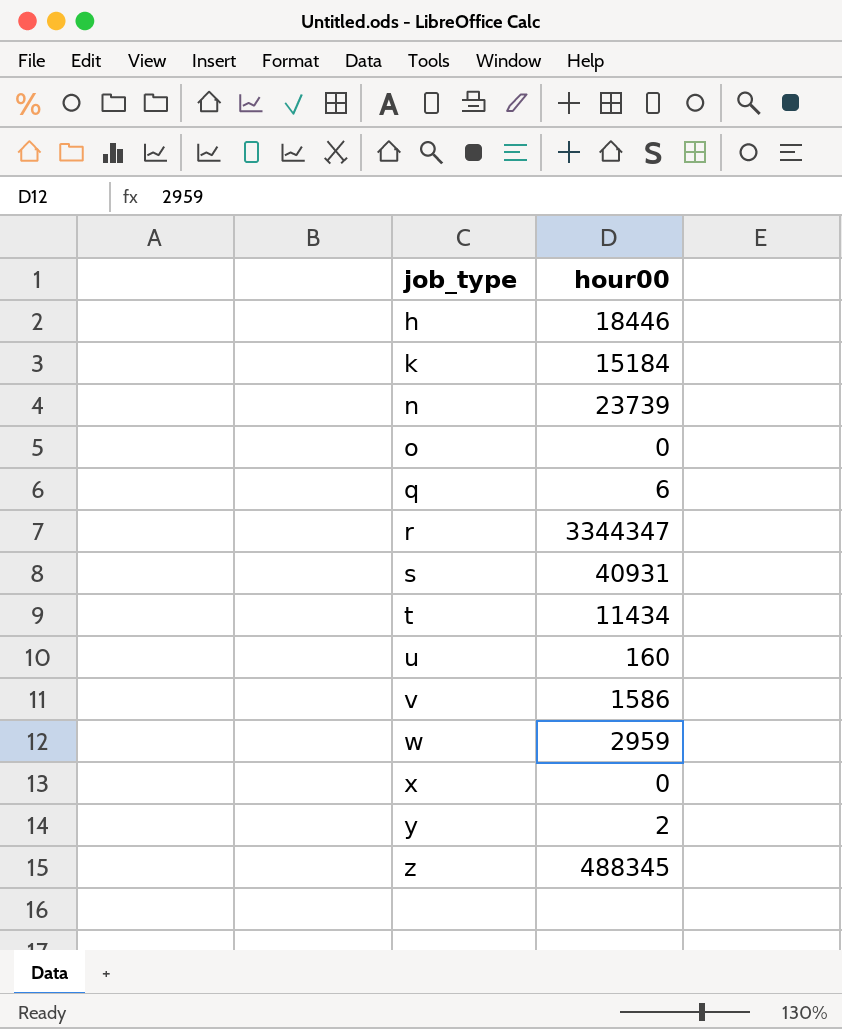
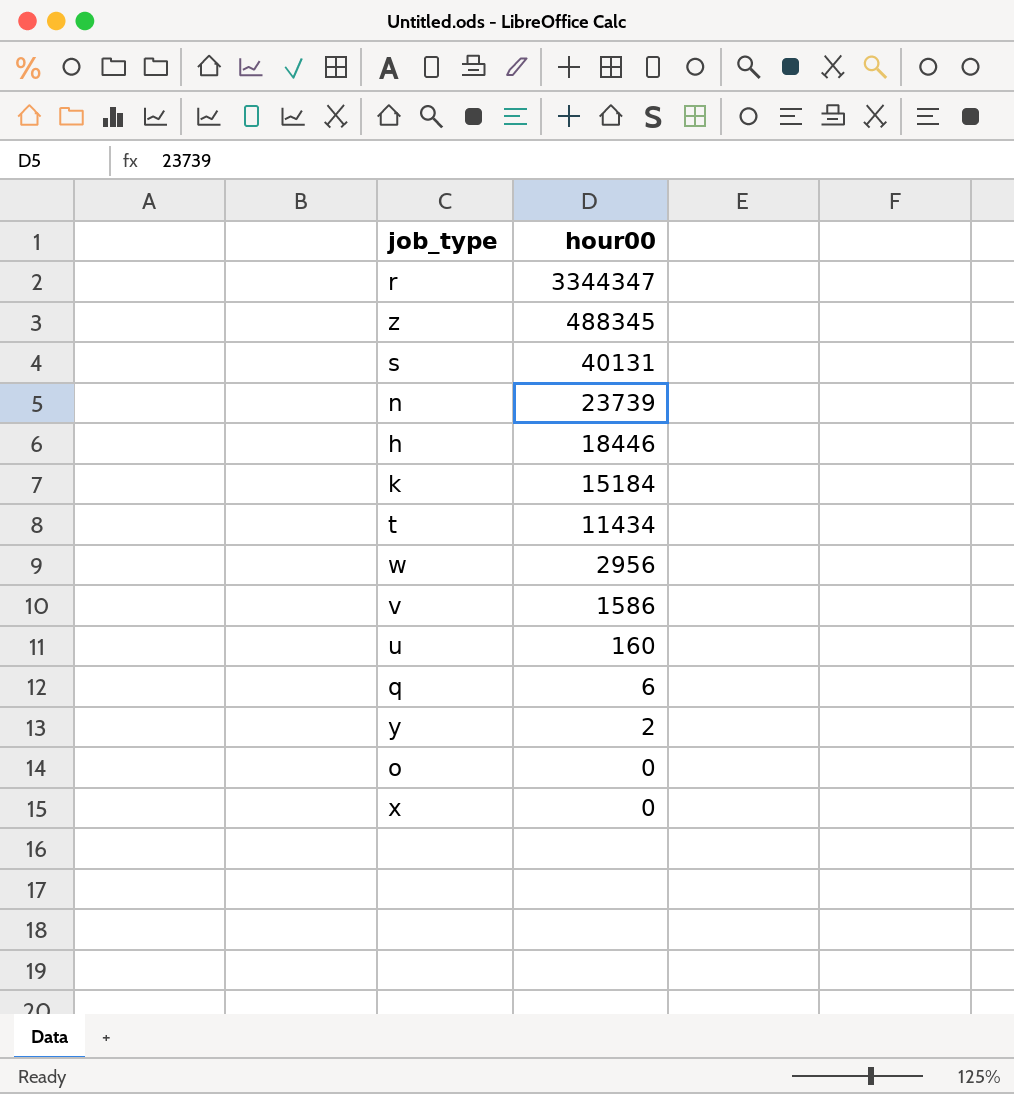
row order: job_type ascending -> hour00 descending
s | hour00: 40931 -> 40131
w | hour00: 2959 -> 2956

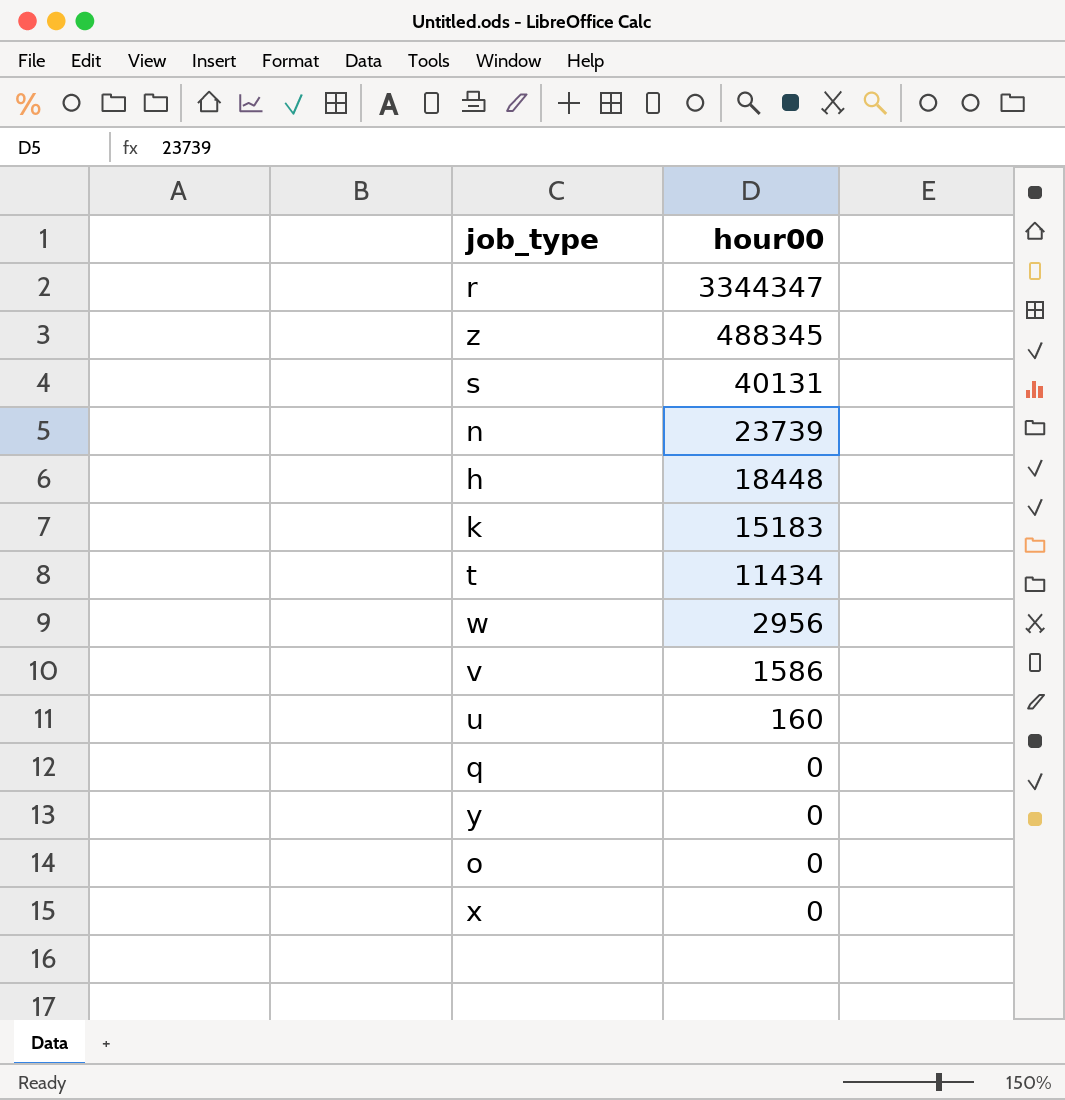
h | hour00: 18446 -> 18448
k | hour00: 15184 -> 15183
q | hour00: 6 -> 0
y | hour00: 2 -> 0

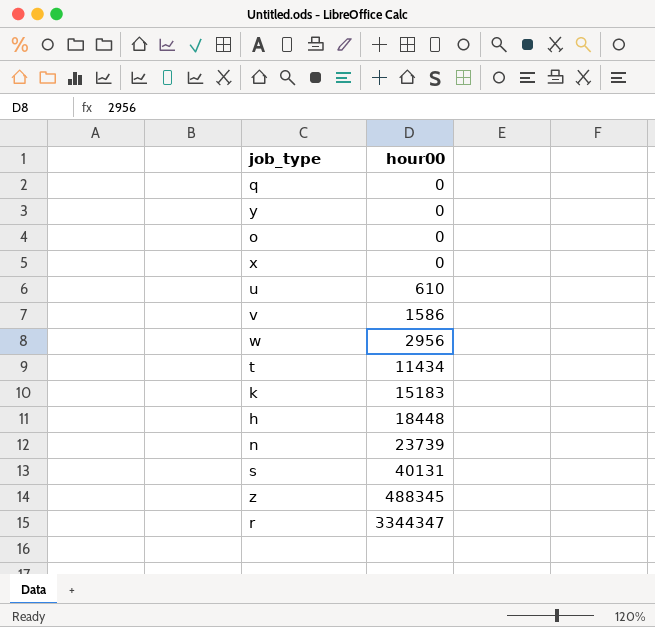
row order: hour00 descending -> hour00 ascending
u | hour00: 160 -> 610

